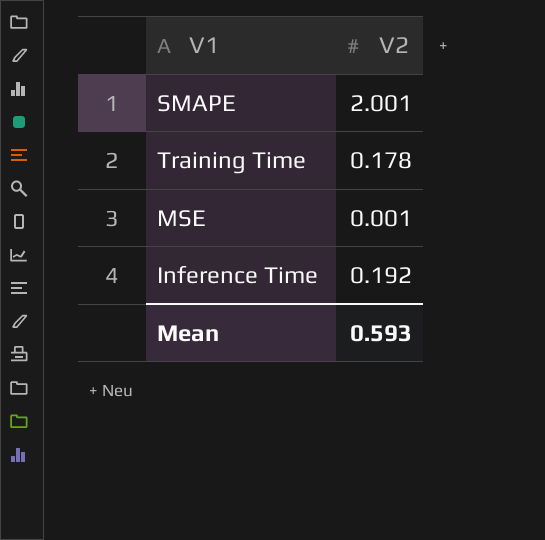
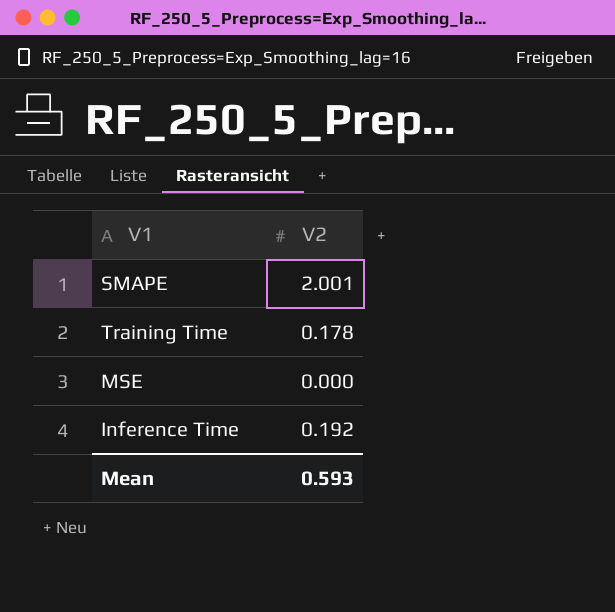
MSE | V2: 0.001 -> 0.000

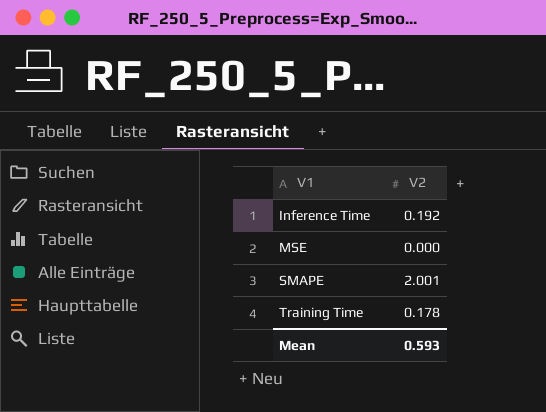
row order: none -> V1 ascending

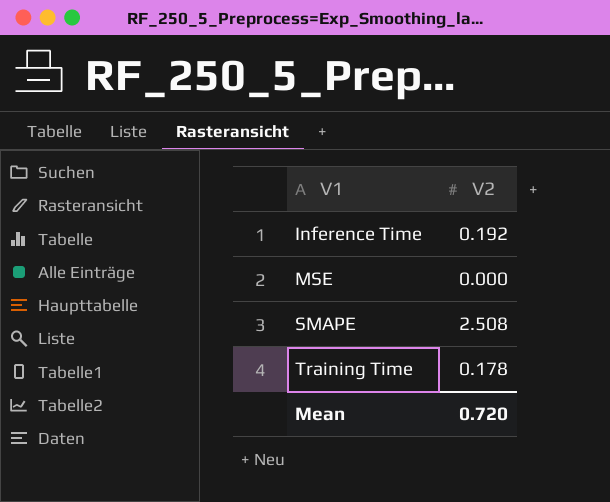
SMAPE | V2: 2.001 -> 2.508
Mean | V2: 0.593 -> 0.720

